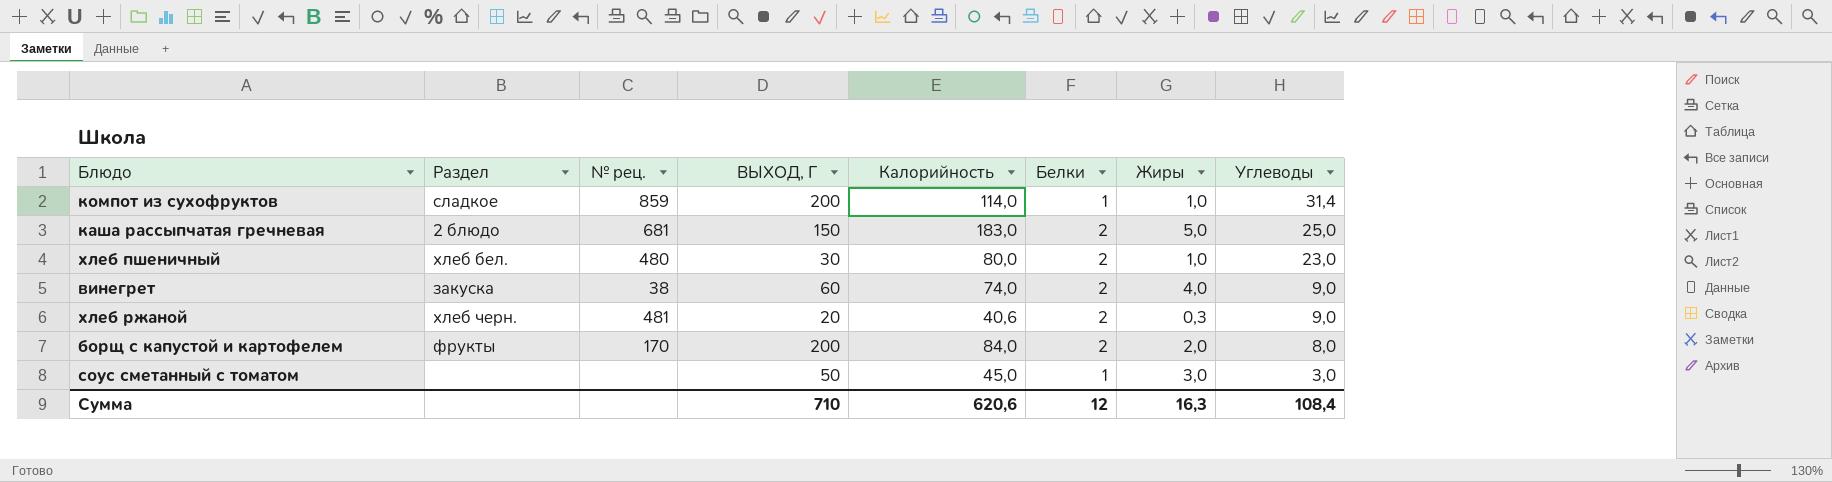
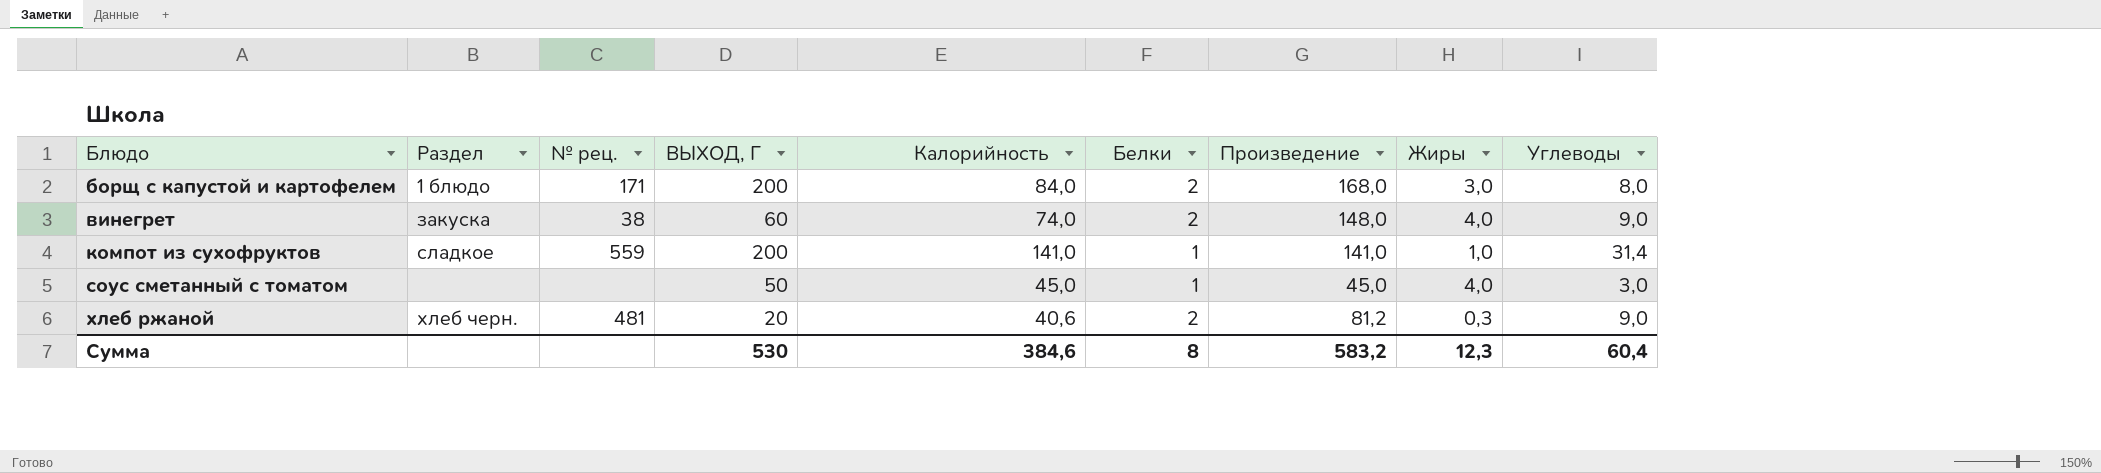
row order: Углеводы descending -> Блюдо ascending
column Произведение | formula: none -> [Калорийность] * [Белки]
row каша рассыпчатая гречневая: 2 блюдо | 681 | 150 | 183,0 | 2 | 5,0 | 25,0 -> none
row хлеб пшеничный: хлеб бел. | 480 | 30 | 80,0 | 2 | 1,0 | 23,0 -> none
борщ с капустой и картофелем | Раздел: фрукты -> 1 блюдо
борщ с капустой и картофелем | № рец.: 170 -> 171
борщ с капустой и картофелем | Жиры: 2,0 -> 3,0
компот из сухофруктов | № рец.: 859 -> 559
компот из сухофруктов | Калорийность: 114,0 -> 141,0
соус сметанный с томатом | Жиры: 3,0 -> 4,0
Сумма | ВЫХОД, Г: 710 -> 530
Сумма | Калорийность: 620,6 -> 384,6
Сумма | Белки: 12 -> 8
Сумма | Жиры: 16,3 -> 12,3
Сумма | Углеводы: 108,4 -> 60,4

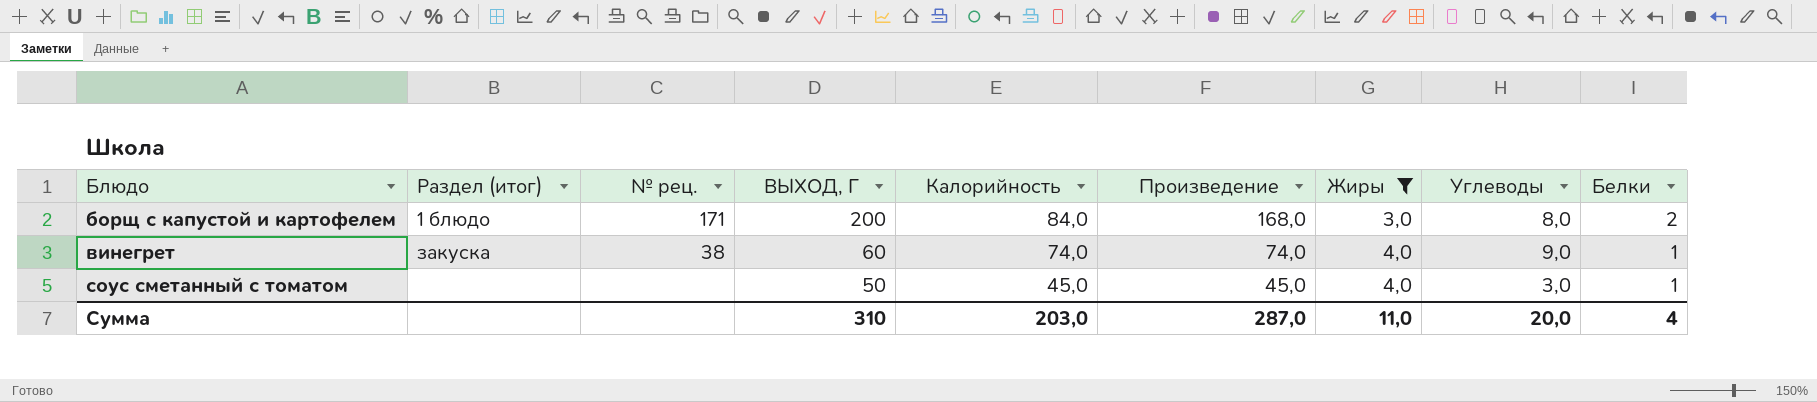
filter: none -> Жиры >= 3,0
column name: Раздел -> Раздел (итог)
column Белки | position: 6 -> 9
винегрет | Произведение: 148,0 -> 74,0
винегрет | Белки: 2 -> 1
Сумма | ВЫХОД, Г: 530 -> 310
Сумма | Калорийность: 384,6 -> 203,0
Сумма | Произведение: 583,2 -> 287,0
Сумма | Жиры: 12,3 -> 11,0
Сумма | Углеводы: 60,4 -> 20,0
Сумма | Белки: 8 -> 4

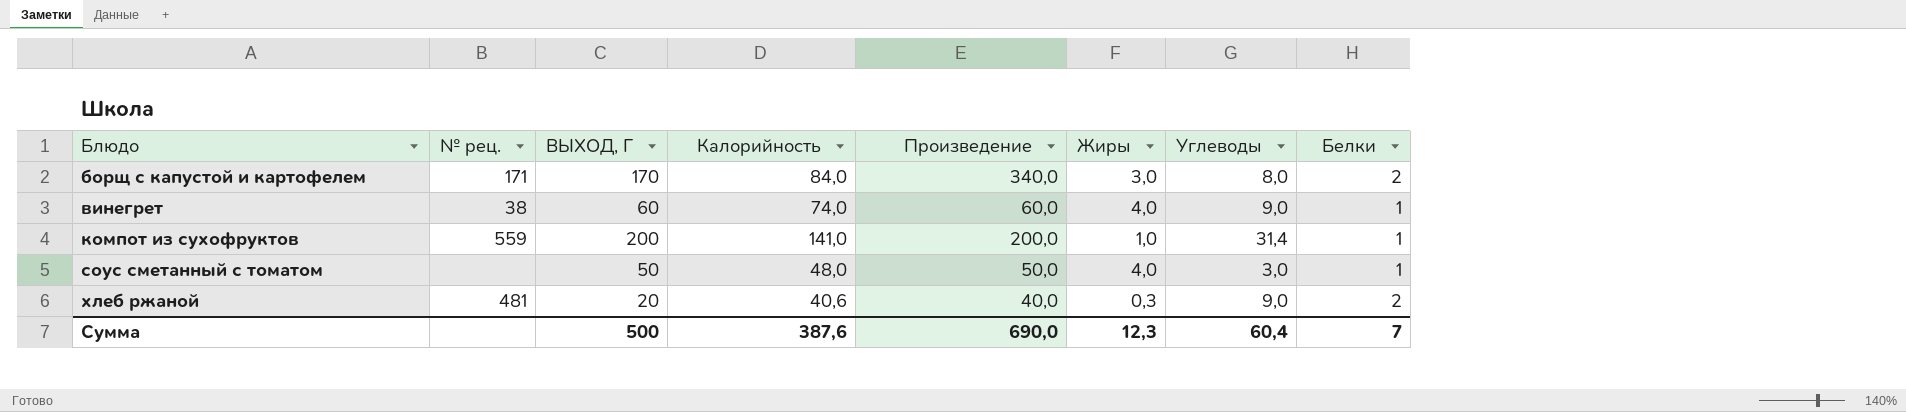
filter: Жиры >= 3,0 -> none
column Раздел (итог) | position: 2 -> none
column Произведение | formula: [Калорийность] * [Белки] -> [ВЫХОД, Г] * [Белки]
борщ с капустой и картофелем | ВЫХОД, Г: 200 -> 170
соус сметанный с томатом | Калорийность: 45,0 -> 48,0
Сумма | ВЫХОД, Г: 310 -> 500
Сумма | Калорийность: 203,0 -> 387,6
Сумма | Произведение: 287,0 -> 690,0
Сумма | Жиры: 11,0 -> 12,3
Сумма | Углеводы: 20,0 -> 60,4
Сумма | Белки: 4 -> 7

